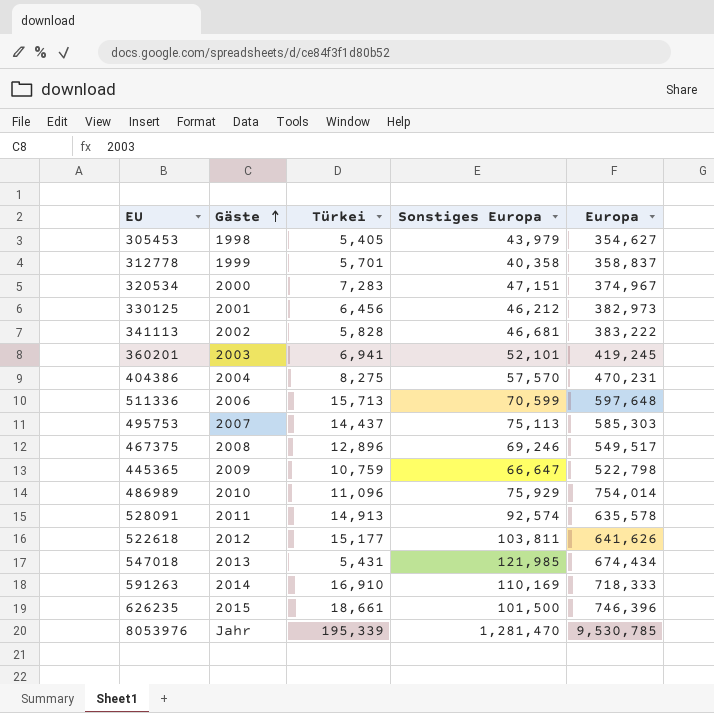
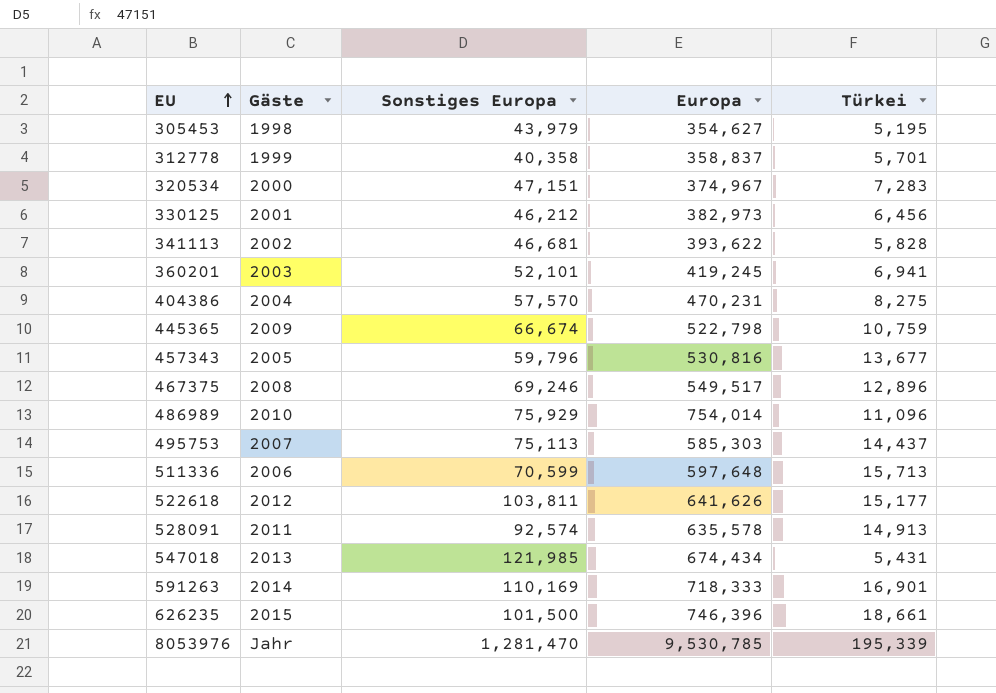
row order: Gäste ascending -> EU ascending
column Türkei | position: 3 -> 5
305453 | Türkei: 5,405 -> 5,195
341113 | Europa: 383,222 -> 393,622
445365 | Sonstiges Europa: 66,647 -> 66,674
row 457343: none -> 2005 | 59,796 | 530,816 | 13,677
591263 | Türkei: 16,910 -> 16,901

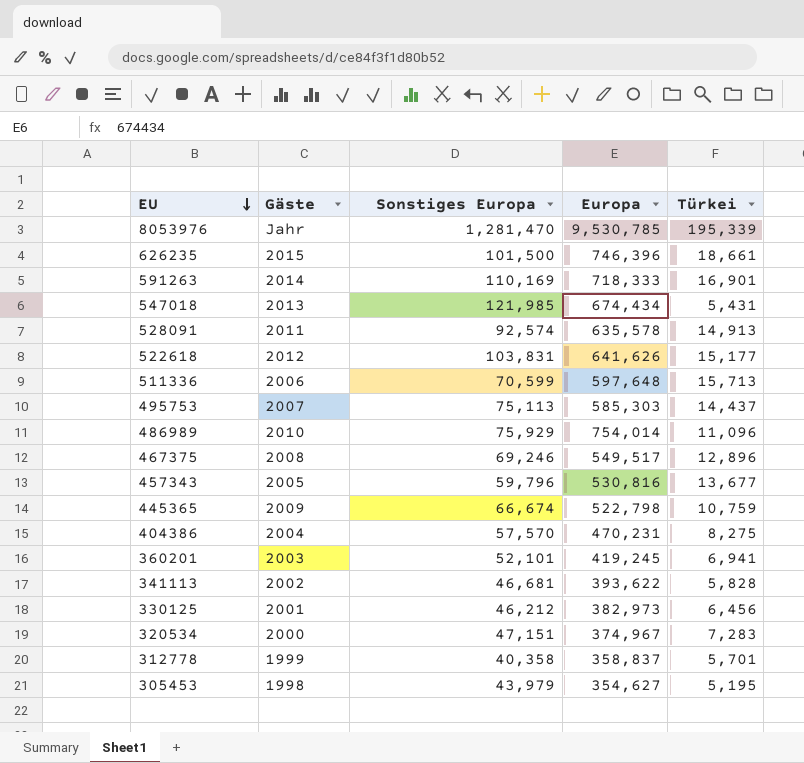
row order: EU ascending -> EU descending
522618 | Sonstiges Europa: 103,811 -> 103,831

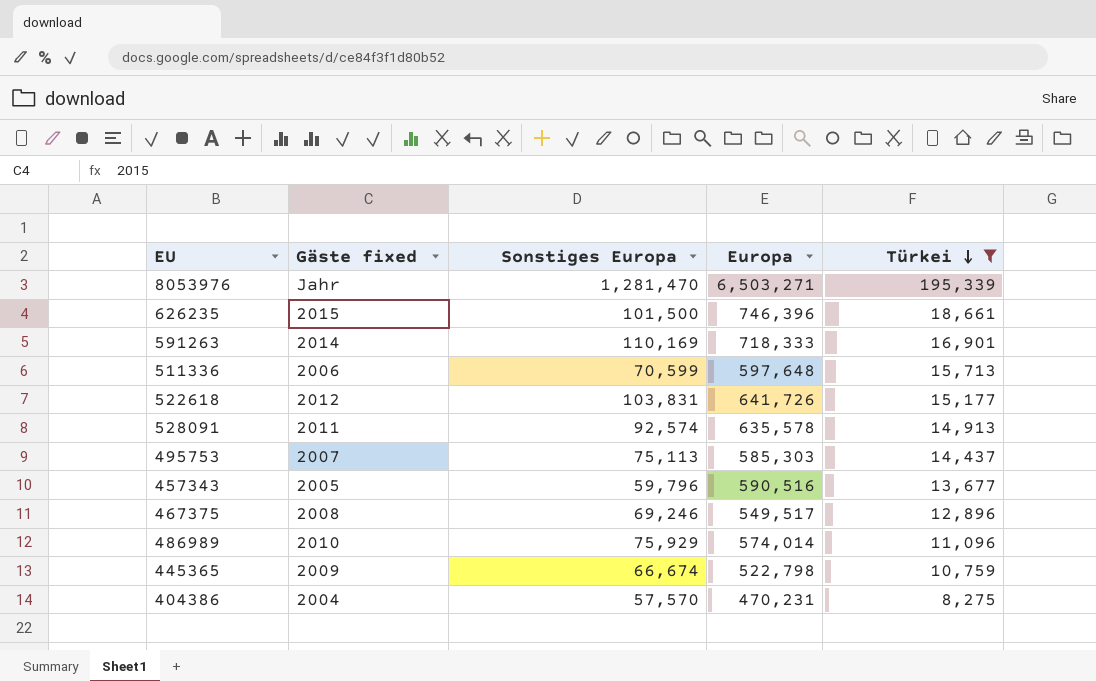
filter: none -> Türkei >= 8,275
row order: EU descending -> Türkei descending
column name: Gäste -> Gäste fixed
8053976 | Europa: 9,530,785 -> 6,503,271
522618 | Europa: 641,626 -> 641,726
457343 | Europa: 530,816 -> 590,516
486989 | Europa: 754,014 -> 574,014

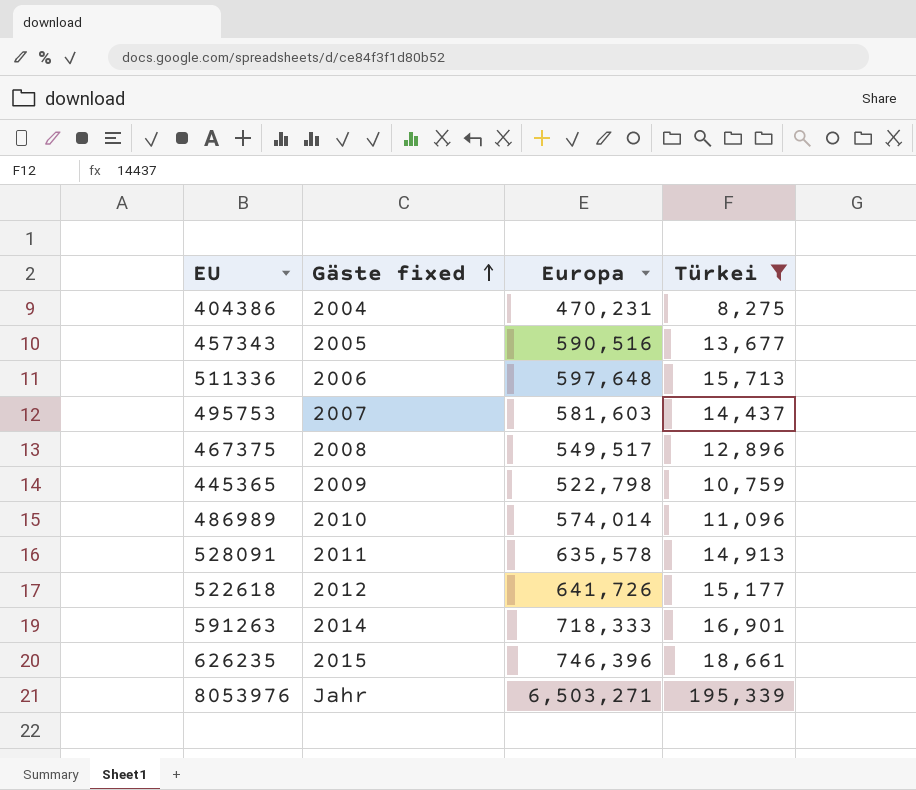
row order: Türkei descending -> Gäste fixed ascending
column Sonstiges Europa | position: 3 -> none
495753 | Europa: 585,303 -> 581,603

